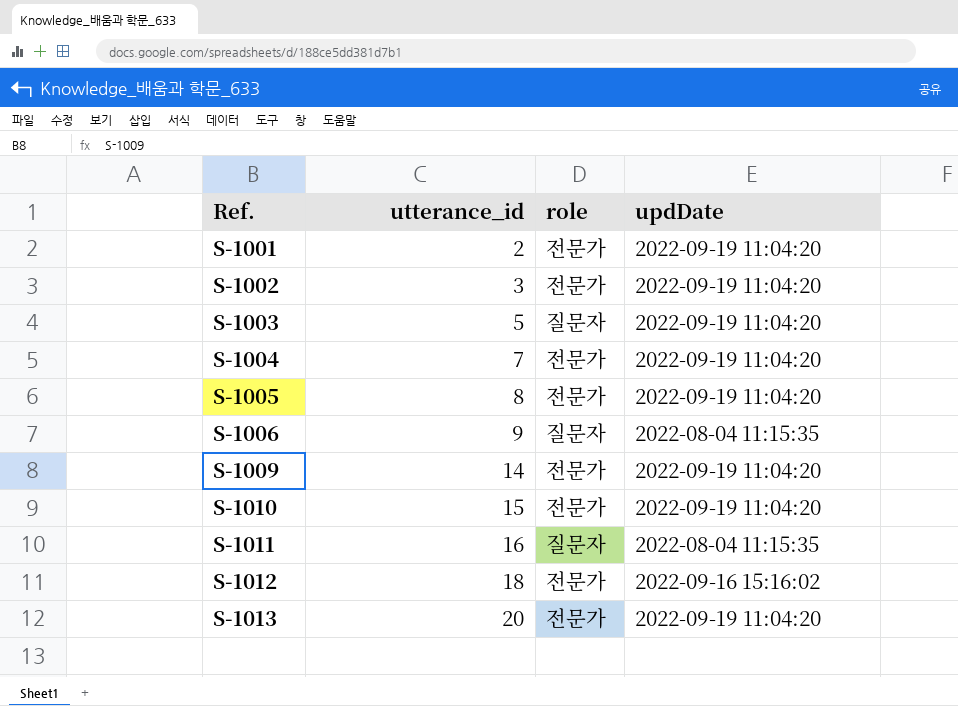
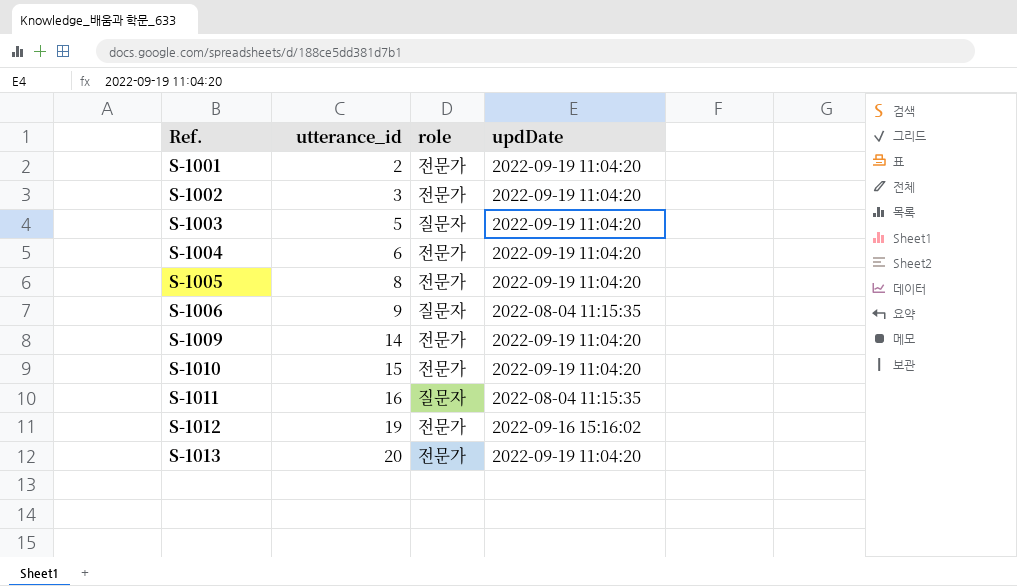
S-1004 | utterance_id: 7 -> 6
S-1012 | utterance_id: 18 -> 19

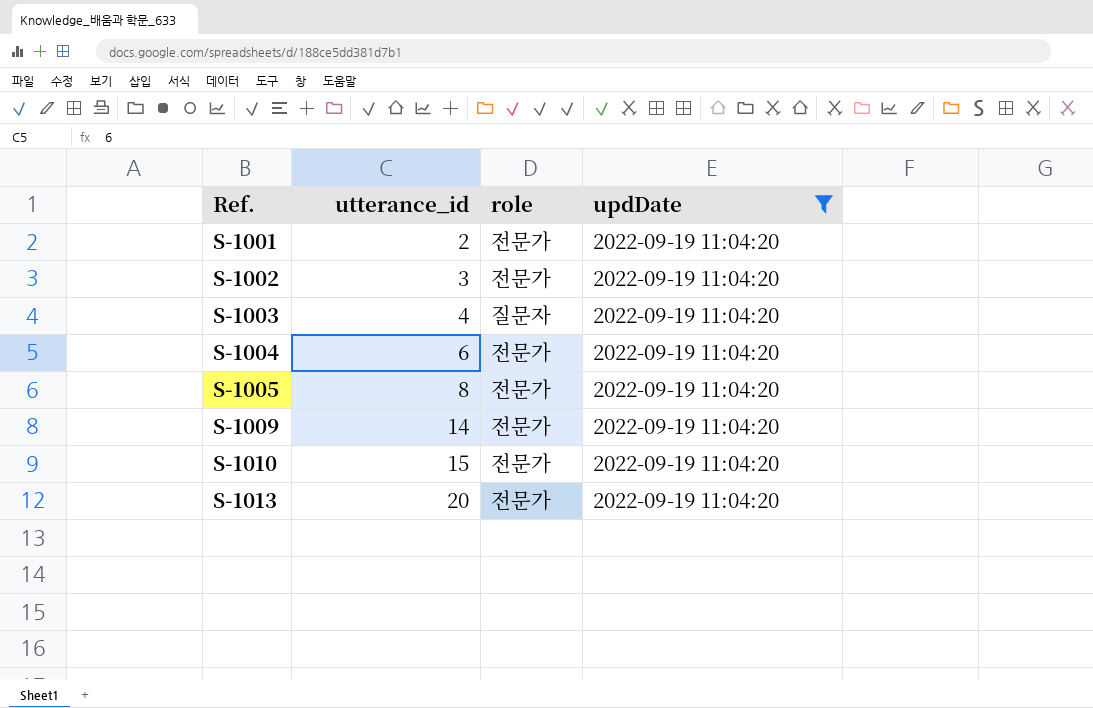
filter: none -> updDate = 2022-09-19 11:04:20
S-1003 | utterance_id: 5 -> 4

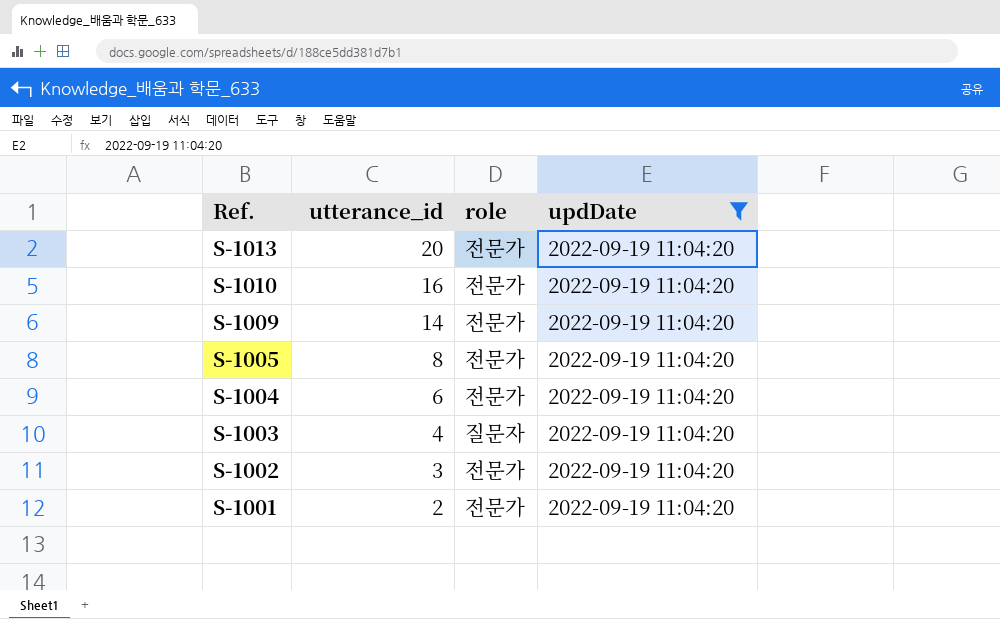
row order: Ref. ascending -> Ref. descending
S-1010 | utterance_id: 15 -> 16

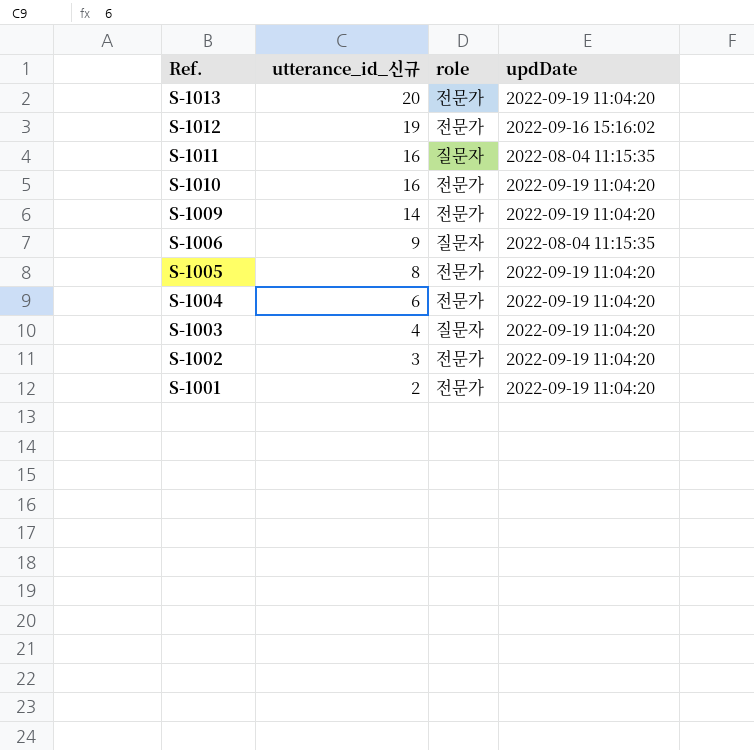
filter: updDate = 2022-09-19 11:04:20 -> none
column name: utterance_id -> utterance_id_신규

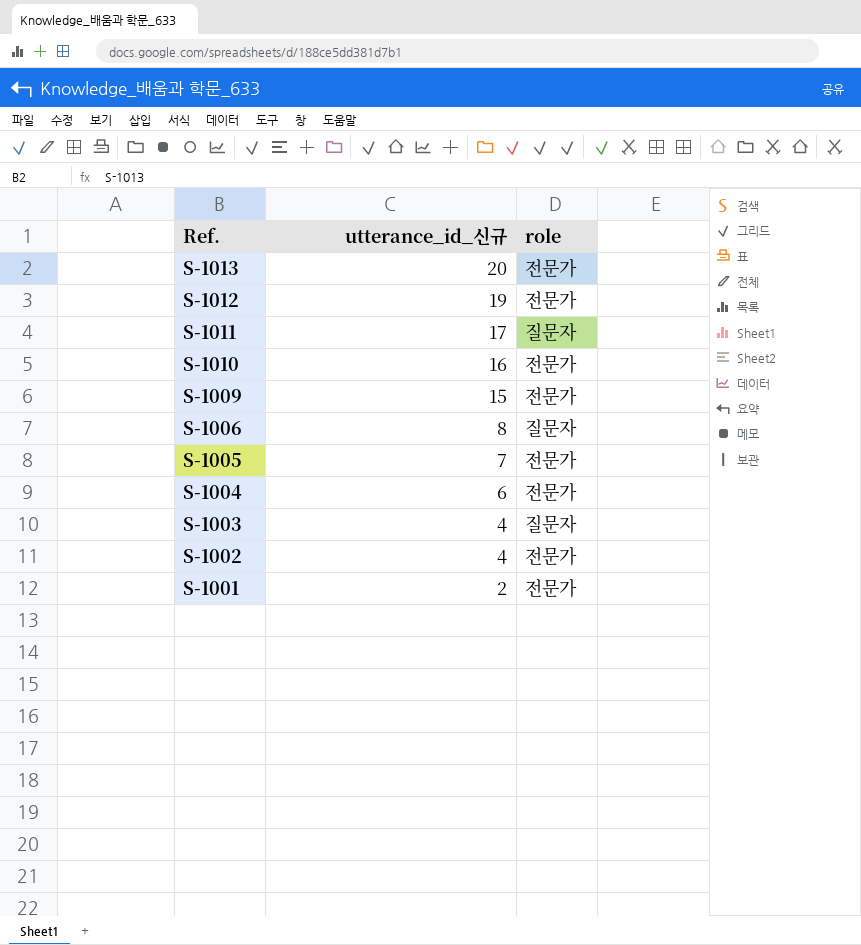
column updDate | position: 4 -> none
S-1011 | utterance_id_신규: 16 -> 17
S-1009 | utterance_id_신규: 14 -> 15
S-1006 | utterance_id_신규: 9 -> 8
S-1005 | utterance_id_신규: 8 -> 7
S-1002 | utterance_id_신규: 3 -> 4

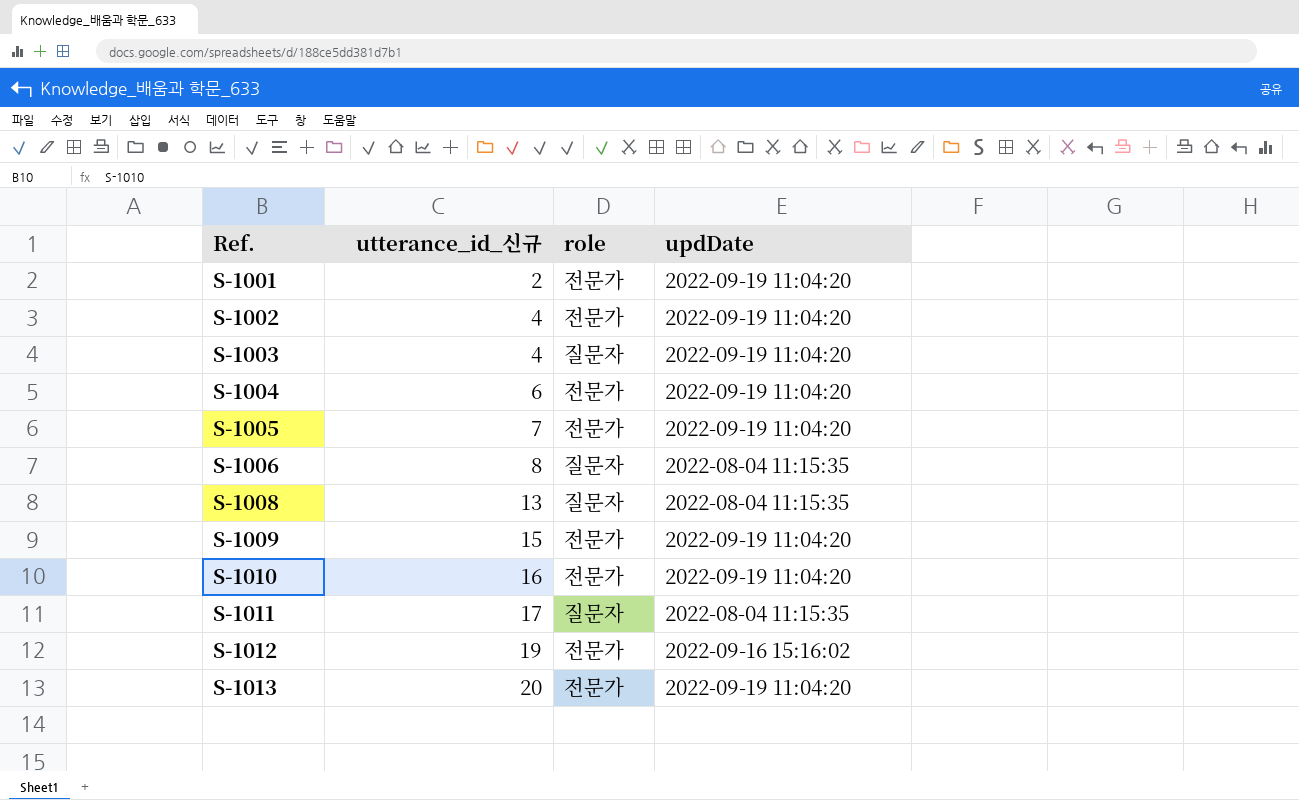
row order: Ref. descending -> Ref. ascending
column updDate | position: none -> 4
row S-1008: none -> 13 | 질문자 | 2022-08-04 11:15:35

